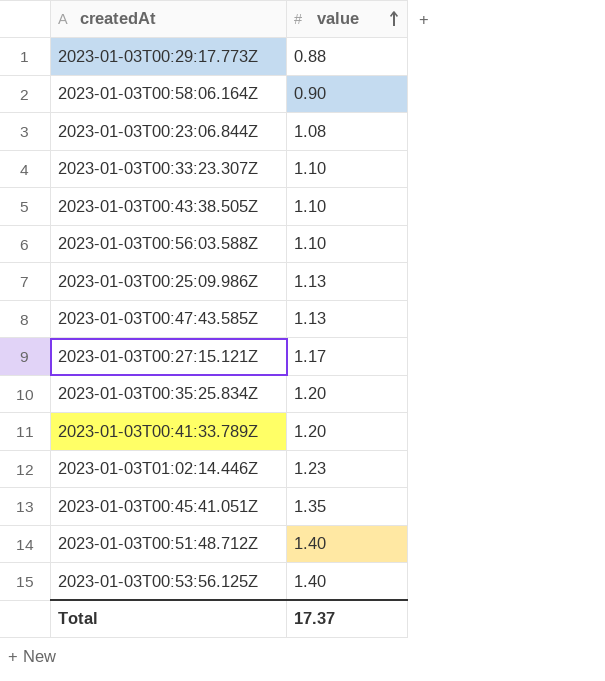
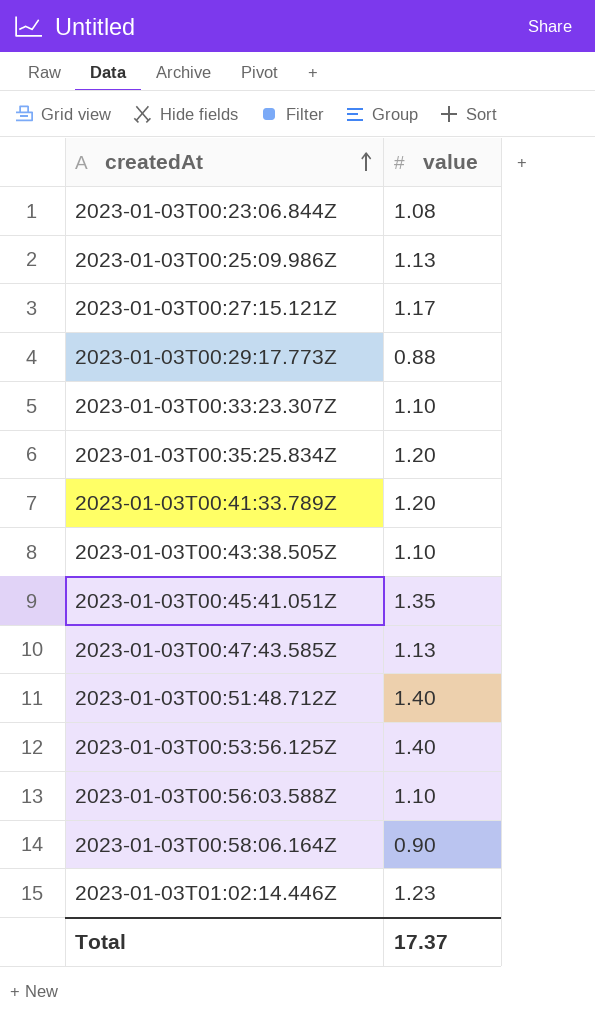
row order: value ascending -> createdAt ascending

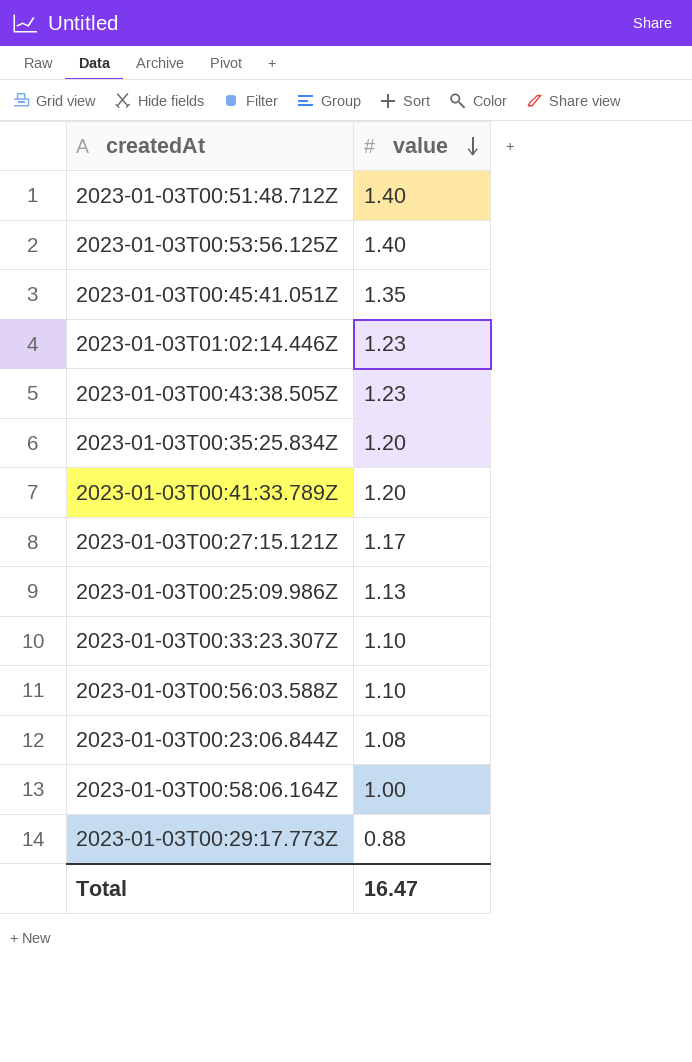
row order: createdAt ascending -> value descending
row 2023-01-03T00:47:43.585Z: 1.13 -> none
2023-01-03T00:43:38.505Z | value: 1.10 -> 1.23
2023-01-03T00:58:06.164Z | value: 0.90 -> 1.00
Total | value: 17.37 -> 16.47

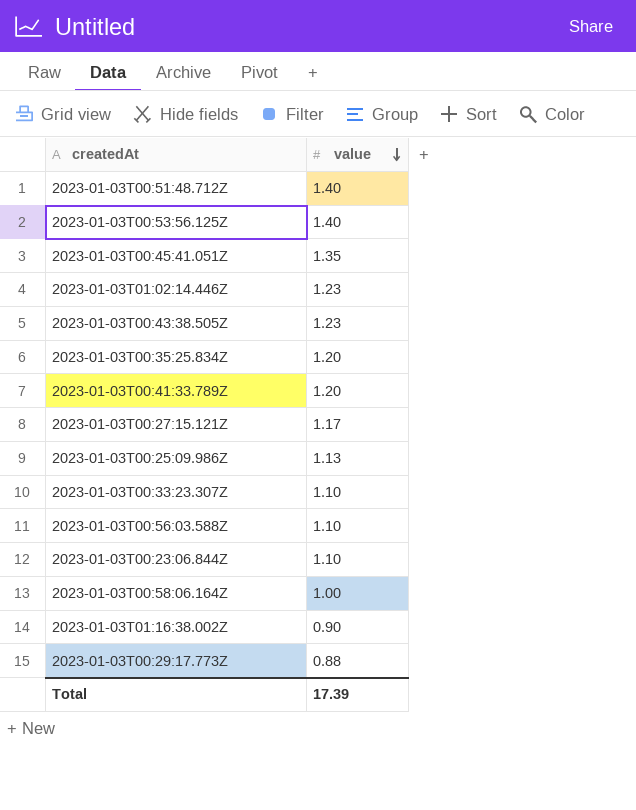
2023-01-03T00:23:06.844Z | value: 1.08 -> 1.10
row 2023-01-03T01:16:38.002Z: none -> 0.90
Total | value: 16.47 -> 17.39

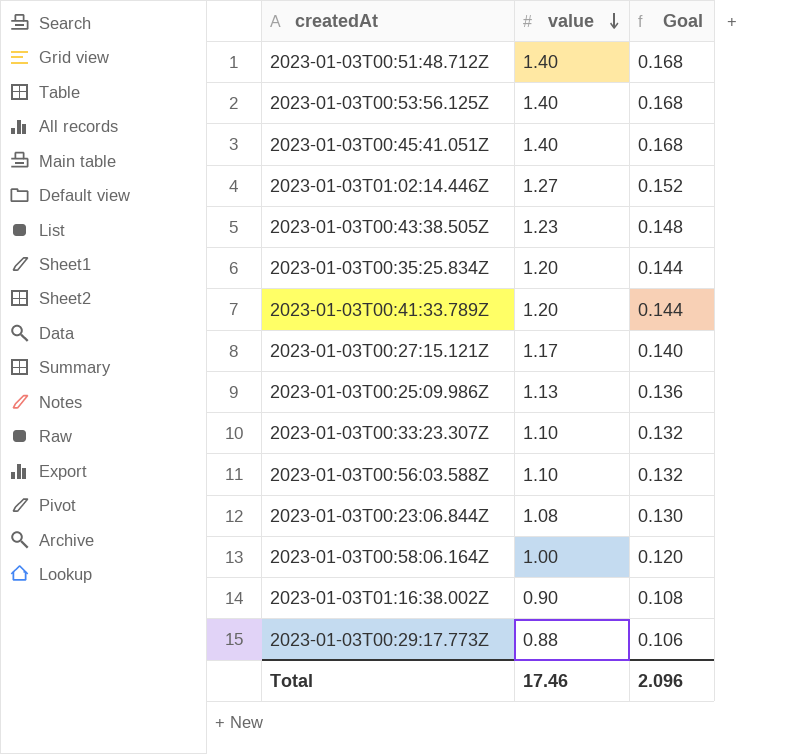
column Goal | formula: none -> [value] * 0.12
2023-01-03T00:45:41.051Z | value: 1.35 -> 1.40
2023-01-03T01:02:14.446Z | value: 1.23 -> 1.27
2023-01-03T00:23:06.844Z | value: 1.10 -> 1.08
Total | value: 17.39 -> 17.46

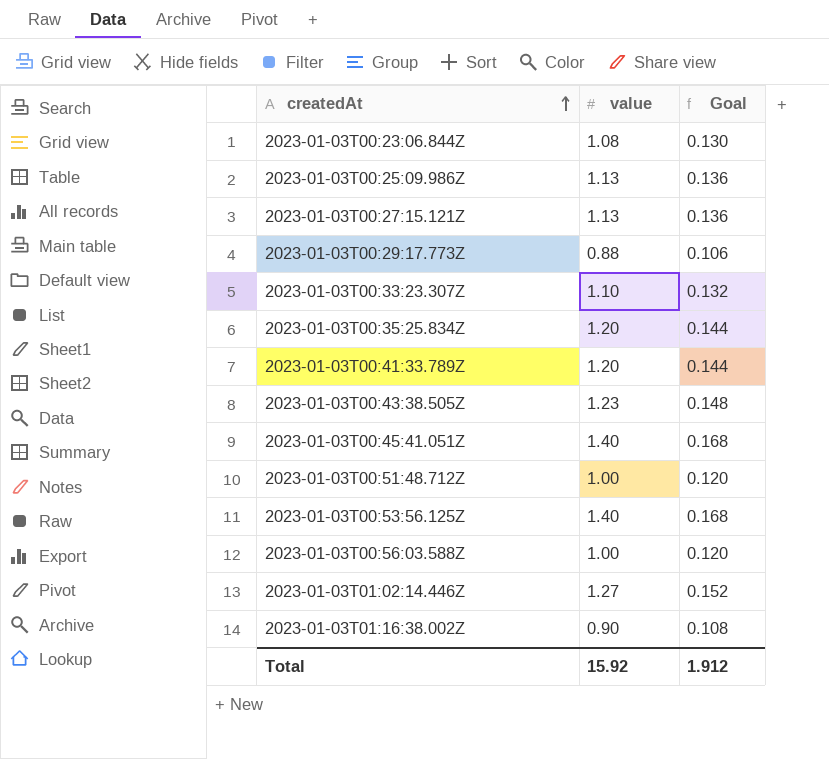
row order: value descending -> createdAt ascending
row 2023-01-03T00:58:06.164Z: 1.00 | 0.120 -> none
2023-01-03T00:27:15.121Z | value: 1.17 -> 1.13
2023-01-03T00:27:15.121Z | Goal: 0.140 -> 0.136
2023-01-03T00:51:48.712Z | value: 1.40 -> 1.00
2023-01-03T00:51:48.712Z | Goal: 0.168 -> 0.120
2023-01-03T00:56:03.588Z | value: 1.10 -> 1.00
2023-01-03T00:56:03.588Z | Goal: 0.132 -> 0.120
Total | value: 17.46 -> 15.92
Total | Goal: 2.096 -> 1.912

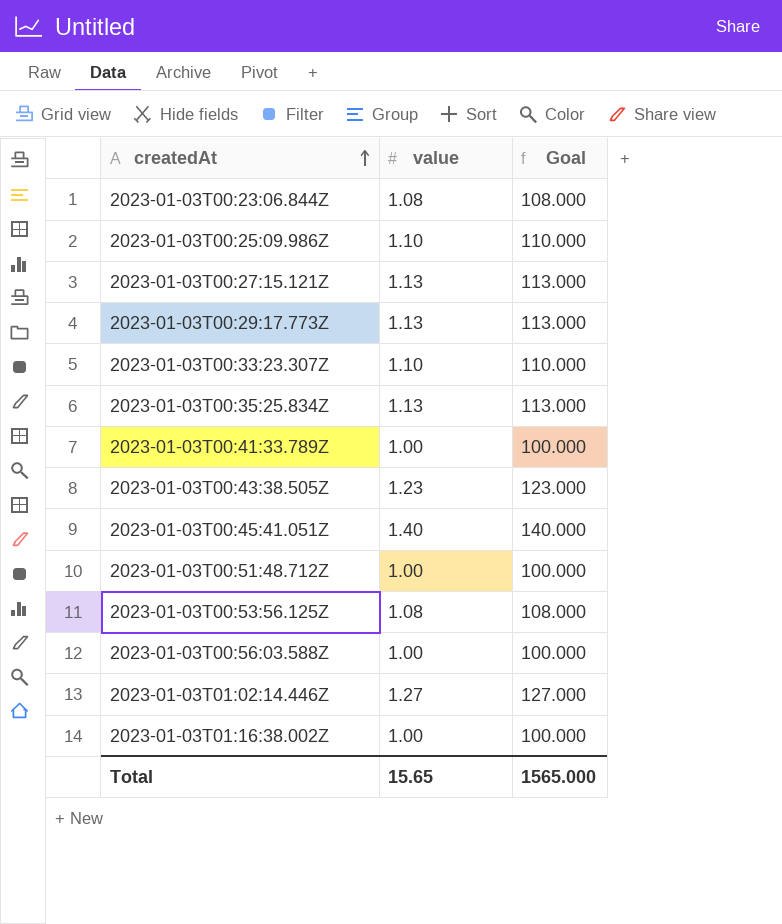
column Goal | formula: [value] * 0.12 -> [value] * 100
2023-01-03T00:25:09.986Z | value: 1.13 -> 1.10
2023-01-03T00:29:17.773Z | value: 0.88 -> 1.13
2023-01-03T00:35:25.834Z | value: 1.20 -> 1.13
2023-01-03T00:41:33.789Z | value: 1.20 -> 1.00
2023-01-03T00:53:56.125Z | value: 1.40 -> 1.08
2023-01-03T01:16:38.002Z | value: 0.90 -> 1.00
Total | value: 15.92 -> 15.65
Total | Goal: 1.912 -> 1565.000

